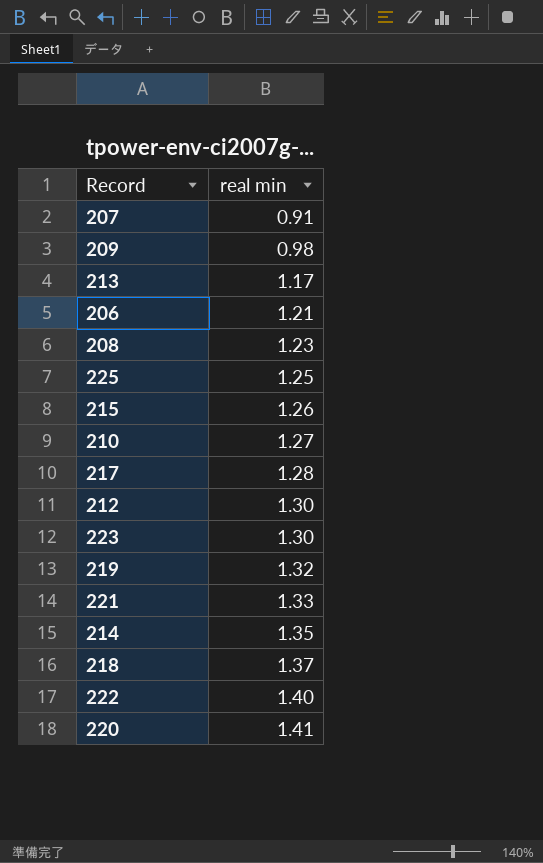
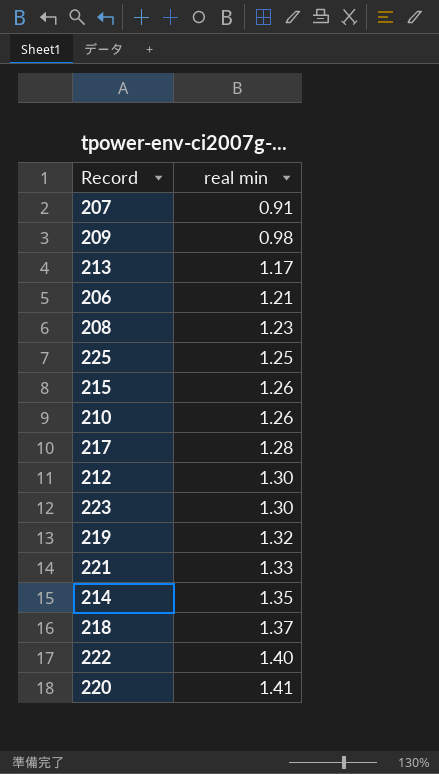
210 | real min: 1.27 -> 1.26

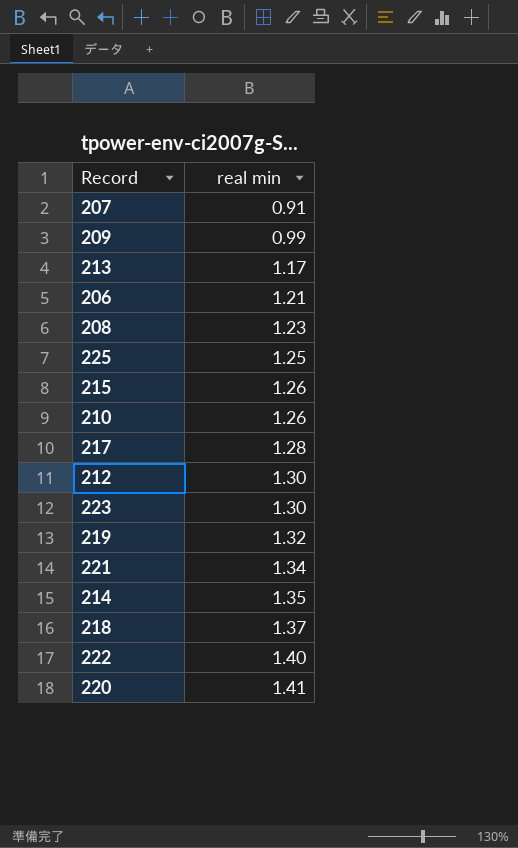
209 | real min: 0.98 -> 0.99
221 | real min: 1.33 -> 1.34

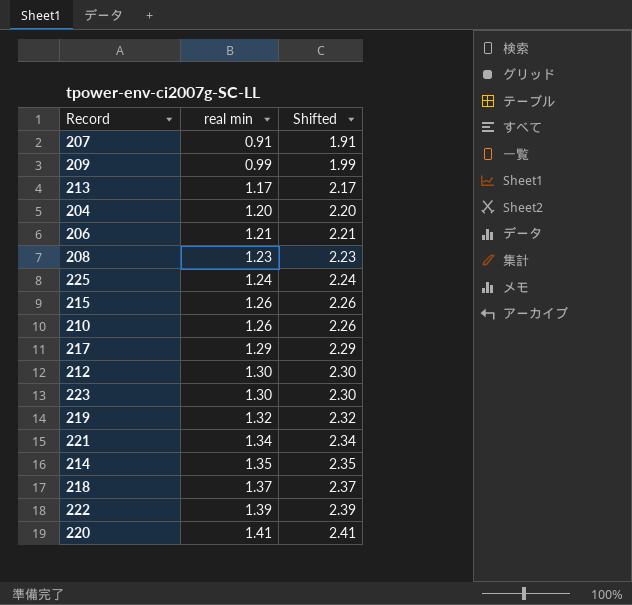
column Shifted | formula: none -> [real min] + 1
row 204: none -> 1.20 | 2.20
225 | real min: 1.25 -> 1.24
217 | real min: 1.28 -> 1.29
222 | real min: 1.40 -> 1.39

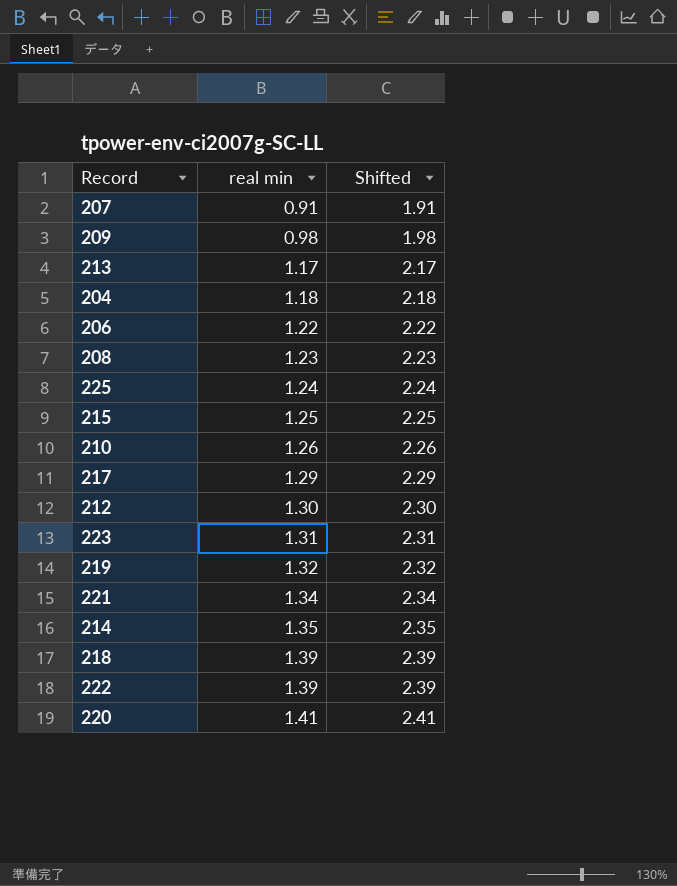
209 | real min: 0.99 -> 0.98
209 | Shifted: 1.99 -> 1.98
204 | real min: 1.20 -> 1.18
204 | Shifted: 2.20 -> 2.18
206 | real min: 1.21 -> 1.22
206 | Shifted: 2.21 -> 2.22
215 | real min: 1.26 -> 1.25
215 | Shifted: 2.26 -> 2.25
223 | real min: 1.30 -> 1.31
223 | Shifted: 2.30 -> 2.31
218 | real min: 1.37 -> 1.39
218 | Shifted: 2.37 -> 2.39

